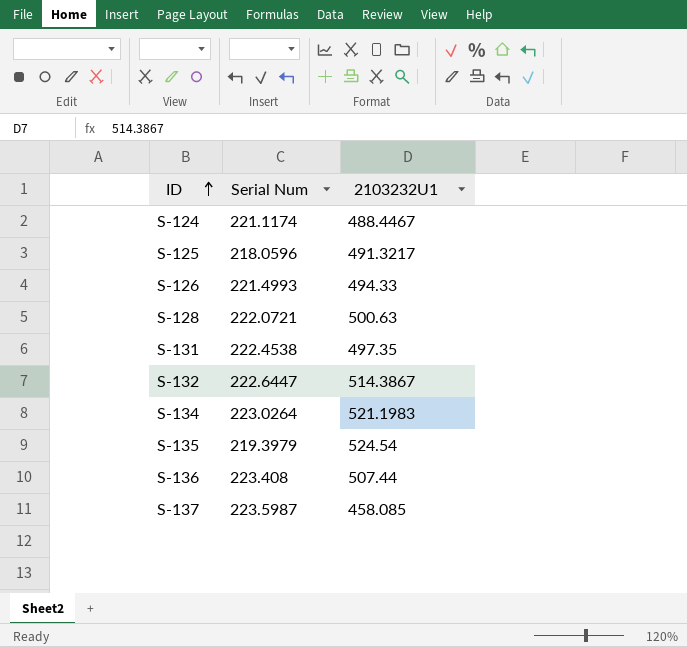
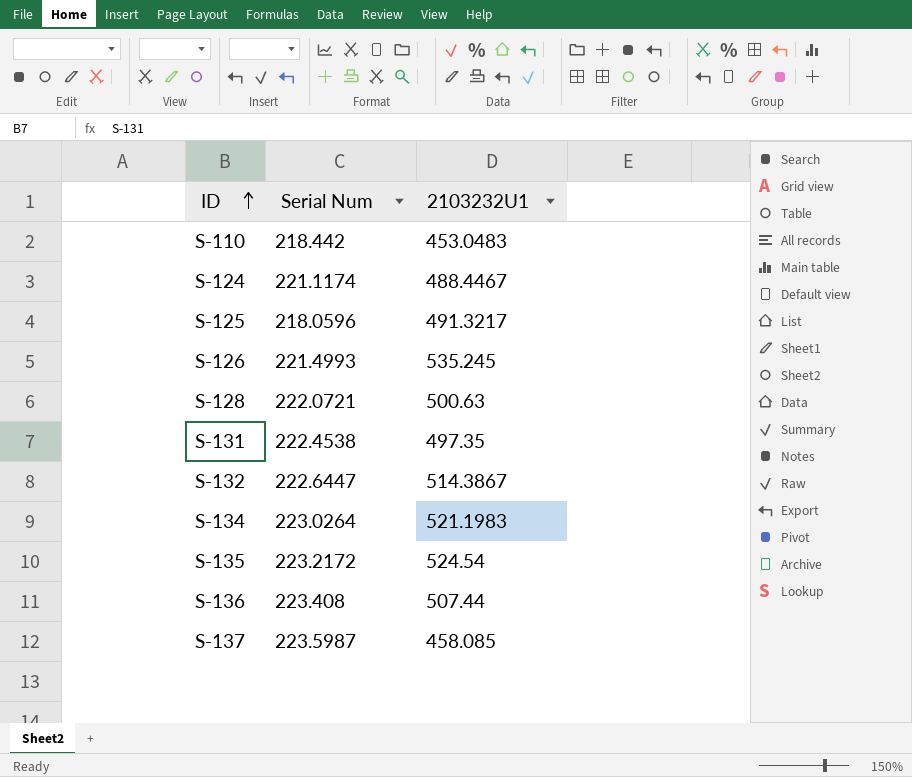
row S-110: none -> 218.442 | 453.0483
S-126 | 2103232U1: 494.33 -> 535.245
S-135 | Serial Num: 219.3979 -> 223.2172

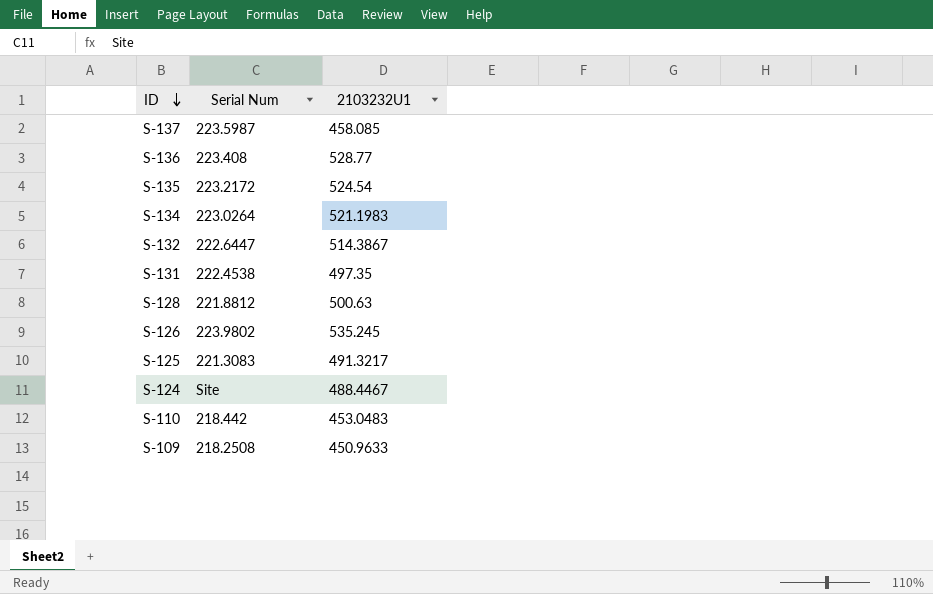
row order: ID ascending -> ID descending
S-136 | 2103232U1: 507.44 -> 528.77
S-128 | Serial Num: 222.0721 -> 221.8812
S-126 | Serial Num: 221.4993 -> 223.9802
S-125 | Serial Num: 218.0596 -> 221.3083
S-124 | Serial Num: 221.1174 -> Site
row S-109: none -> 218.2508 | 450.9633

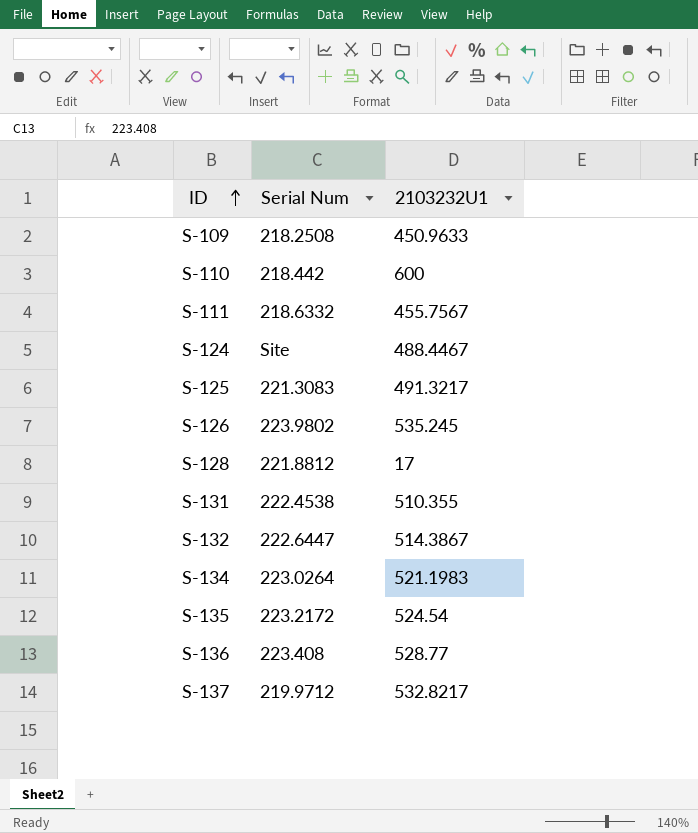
row order: ID descending -> ID ascending
S-110 | 2103232U1: 453.0483 -> 600
row S-111: none -> 218.6332 | 455.7567
S-128 | 2103232U1: 500.63 -> 17
S-131 | 2103232U1: 497.35 -> 510.355
S-137 | Serial Num: 223.5987 -> 219.9712
S-137 | 2103232U1: 458.085 -> 532.8217

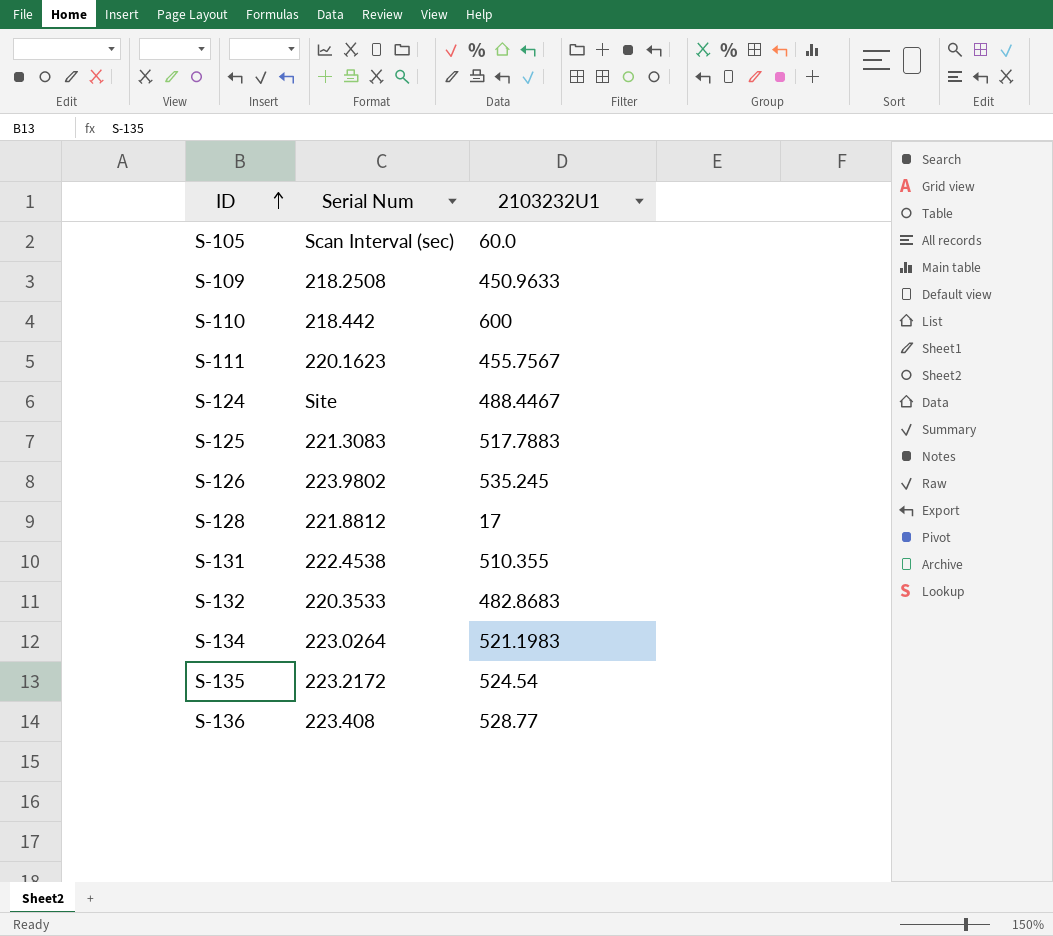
row S-137: 219.9712 | 532.8217 -> none
row S-105: none -> Scan Interval (sec) | 60.0
S-111 | Serial Num: 218.6332 -> 220.1623
S-125 | 2103232U1: 491.3217 -> 517.7883
S-132 | Serial Num: 222.6447 -> 220.3533
S-132 | 2103232U1: 514.3867 -> 482.8683

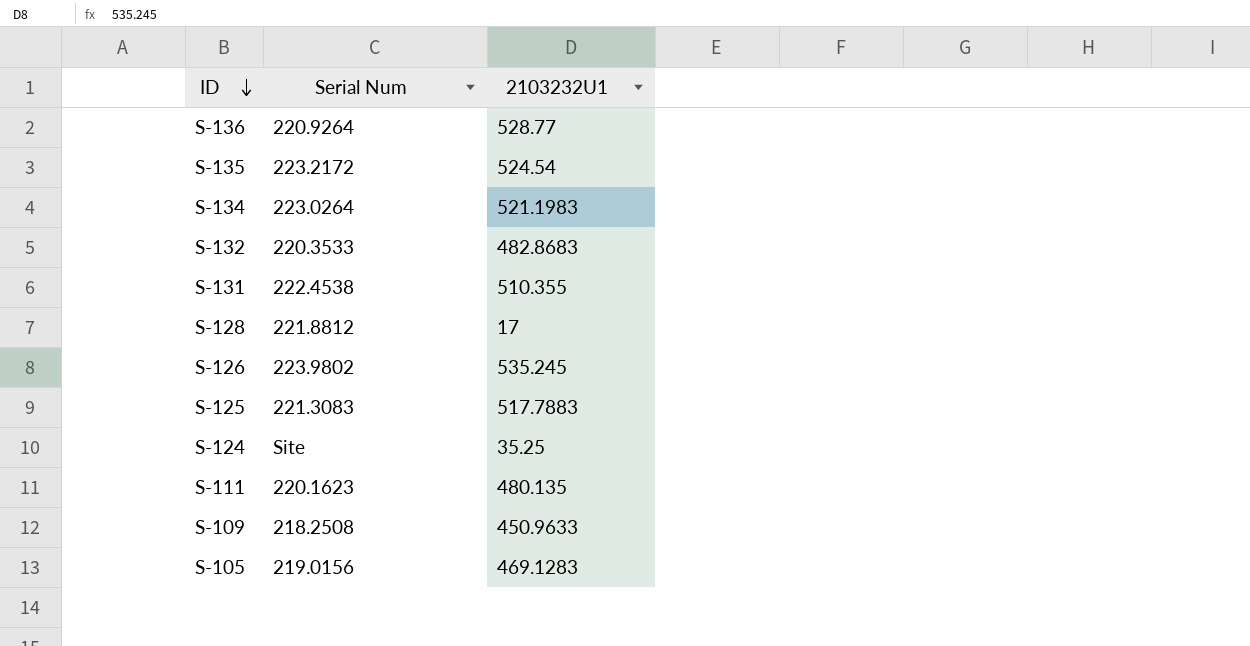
row order: ID ascending -> ID descending
row S-110: 218.442 | 600 -> none
S-136 | Serial Num: 223.408 -> 220.9264
S-124 | 2103232U1: 488.4467 -> 35.25
S-111 | 2103232U1: 455.7567 -> 480.135
S-105 | Serial Num: Scan Interval (sec) -> 219.0156
S-105 | 2103232U1: 60.0 -> 469.1283

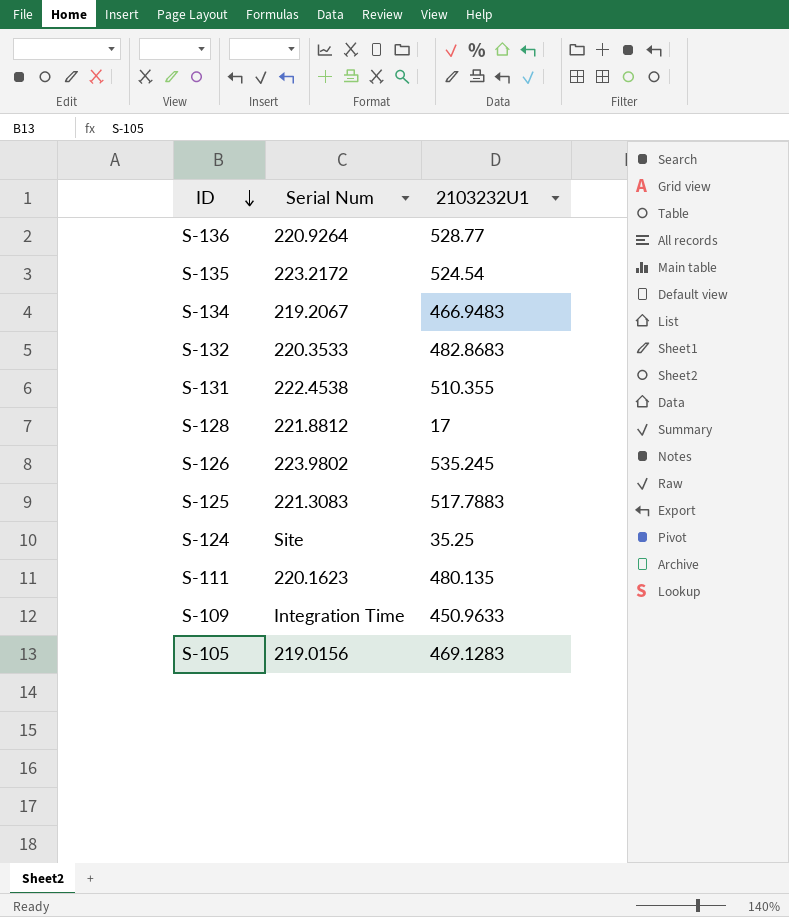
S-134 | Serial Num: 223.0264 -> 219.2067
S-134 | 2103232U1: 521.1983 -> 466.9483
S-109 | Serial Num: 218.2508 -> Integration Time

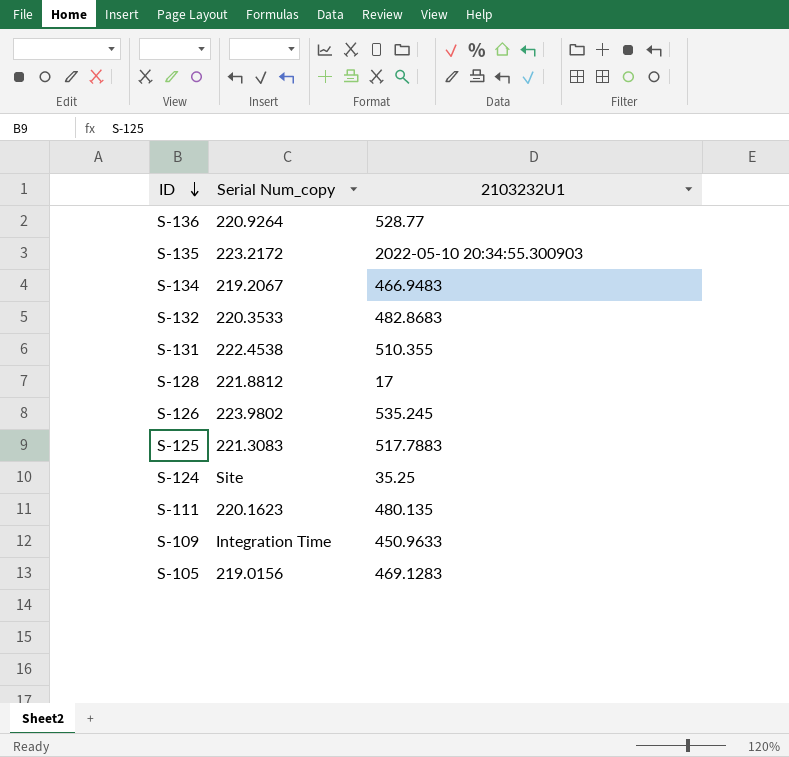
column name: Serial Num -> Serial Num_copy
S-135 | 2103232U1: 524.54 -> 2022-05-10 20:34:55.300903

